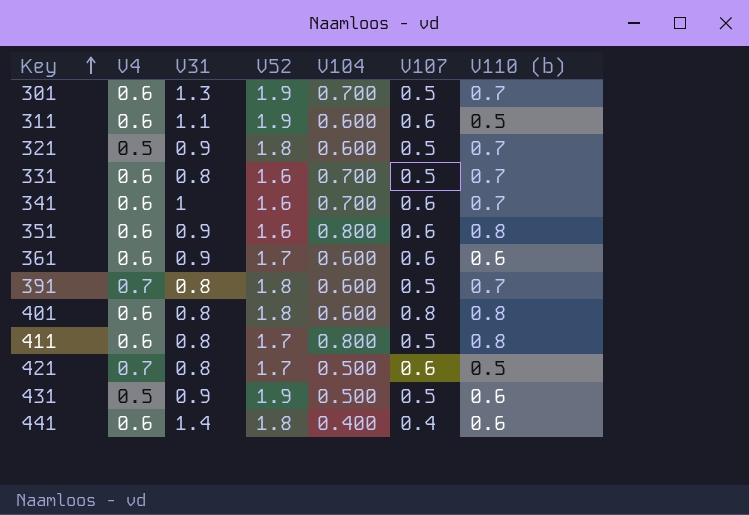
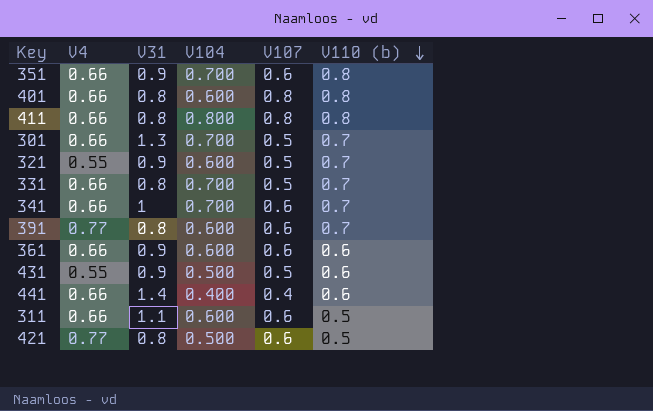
row order: Key ascending -> V110 (b) descending
column V52 | position: 4 -> none
351 | V4: 0.6 -> 0.66
351 | V104: 0.800 -> 0.700
401 | V4: 0.6 -> 0.66
411 | V4: 0.6 -> 0.66
411 | V107: 0.5 -> 0.8
301 | V4: 0.6 -> 0.66
321 | V4: 0.5 -> 0.55
331 | V4: 0.6 -> 0.66
341 | V4: 0.6 -> 0.66
391 | V4: 0.7 -> 0.77
391 | V107: 0.5 -> 0.6
361 | V4: 0.6 -> 0.66
431 | V4: 0.5 -> 0.55
441 | V4: 0.6 -> 0.66
311 | V4: 0.6 -> 0.66
421 | V4: 0.7 -> 0.77

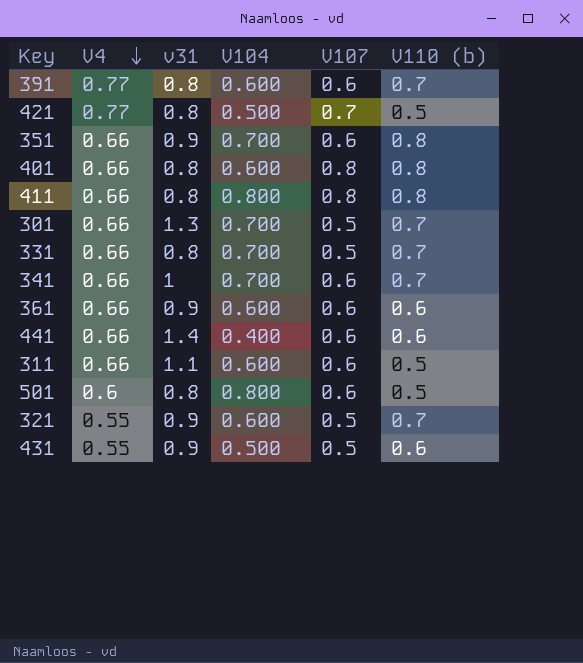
row order: V110 (b) descending -> V4 descending
column name: V31 -> v31
421 | V107: 0.6 -> 0.7
441 | V107: 0.4 -> 0.6
row 501: none -> 0.6 | 0.8 | 0.800 | 0.6 | 0.5

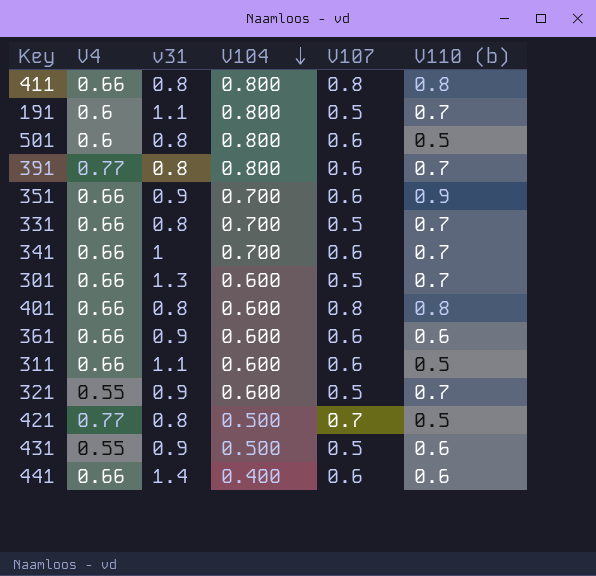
row order: V4 descending -> V104 descending
row 191: none -> 0.6 | 1.1 | 0.800 | 0.5 | 0.7
391 | V104: 0.600 -> 0.800
351 | V110 (b): 0.8 -> 0.9
301 | V104: 0.700 -> 0.600

